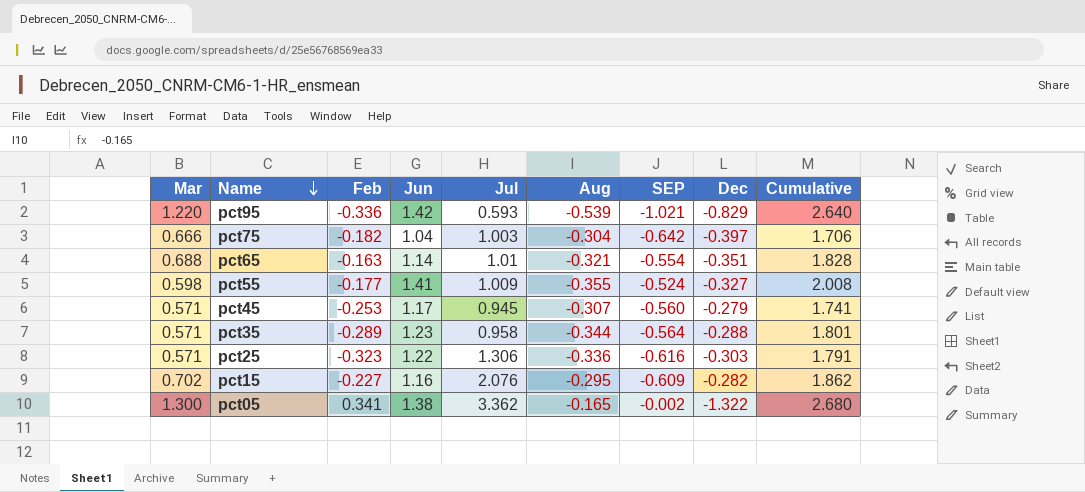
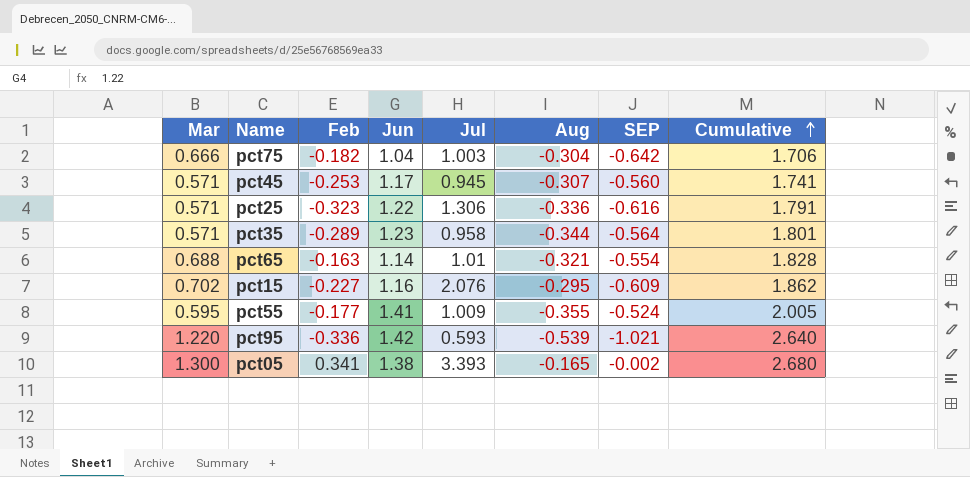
row order: Name descending -> Cumulative ascending
column Dec | position: 8 -> none
pct55 | Mar: 0.598 -> 0.595
pct55 | Cumulative: 2.008 -> 2.005
pct05 | Jul: 3.362 -> 3.393

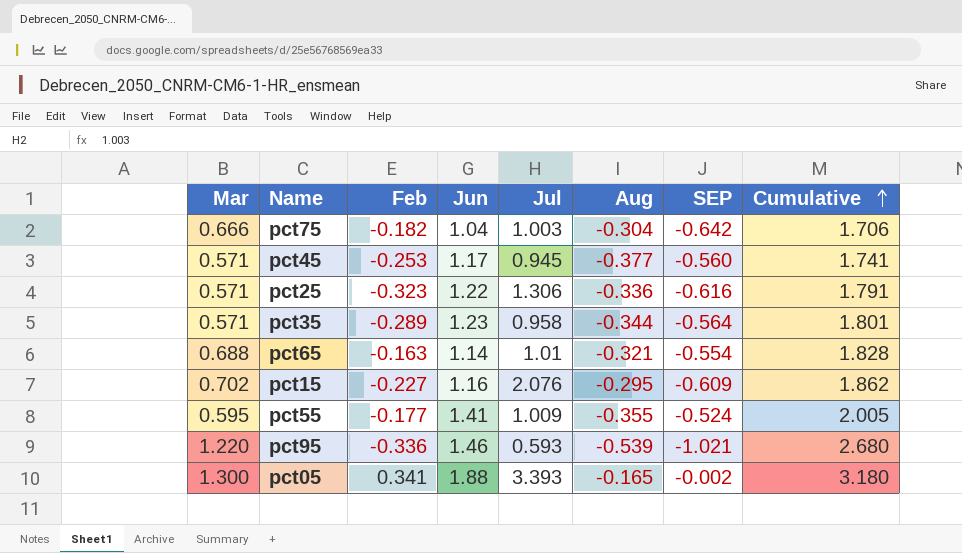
pct45 | Aug: -0.307 -> -0.377
pct95 | Jun: 1.42 -> 1.46
pct95 | Cumulative: 2.640 -> 2.680
pct05 | Jun: 1.38 -> 1.88
pct05 | Cumulative: 2.680 -> 3.180

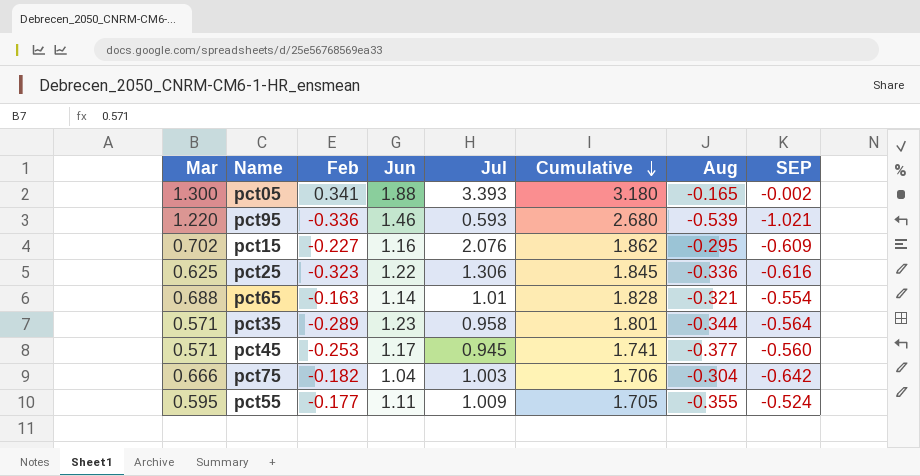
row order: Cumulative ascending -> Cumulative descending
column Cumulative | position: 8 -> 6
pct25 | Mar: 0.571 -> 0.625
pct25 | Cumulative: 1.791 -> 1.845
pct55 | Jun: 1.41 -> 1.11
pct55 | Cumulative: 2.005 -> 1.705

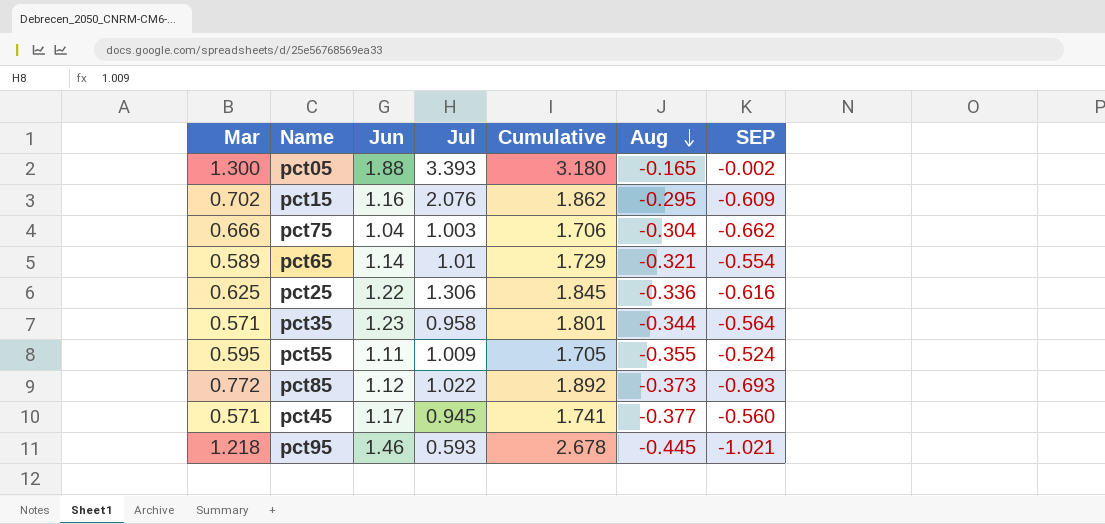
row order: Cumulative descending -> Aug descending
column Feb | position: 3 -> none
pct75 | SEP: -0.642 -> -0.662
pct65 | Mar: 0.688 -> 0.589
pct65 | Cumulative: 1.828 -> 1.729
row pct85: none -> 0.772 | 1.12 | 1.022 | 1.892 | -0.373 | -0.693
pct95 | Mar: 1.220 -> 1.218
pct95 | Cumulative: 2.680 -> 2.678
pct95 | Aug: -0.539 -> -0.445

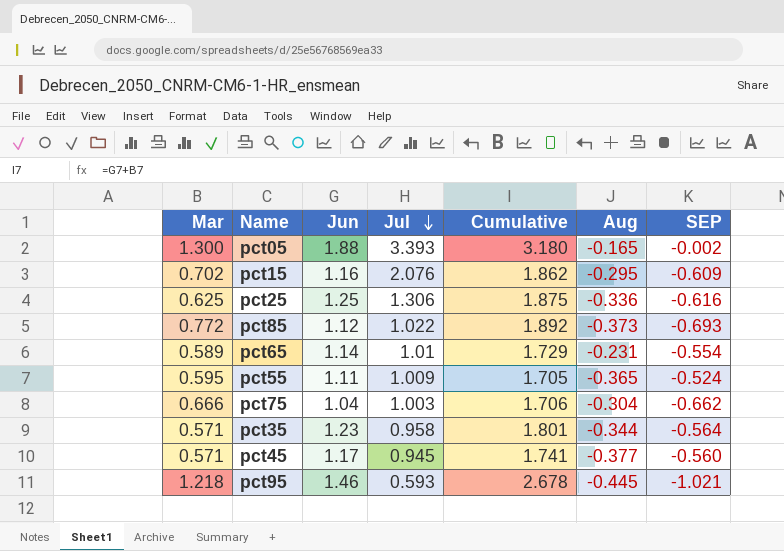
row order: Aug descending -> Jul descending
pct25 | Jun: 1.22 -> 1.25
pct25 | Cumulative: 1.845 -> 1.875
pct65 | Aug: -0.321 -> -0.231
pct55 | Aug: -0.355 -> -0.365

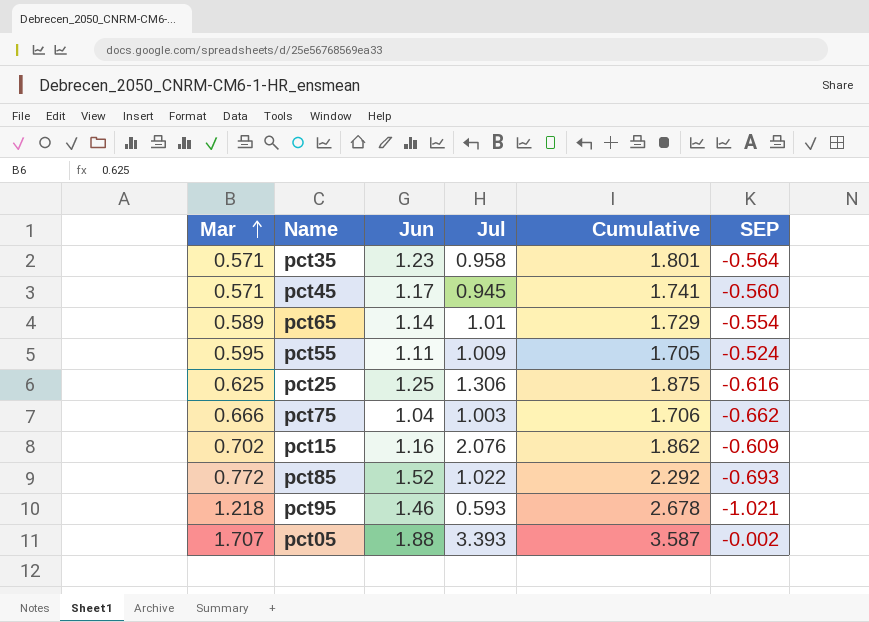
row order: Jul descending -> Mar ascending
column Aug | position: 6 -> none
pct85 | Jun: 1.12 -> 1.52
pct85 | Cumulative: 1.892 -> 2.292
pct05 | Mar: 1.300 -> 1.707
pct05 | Cumulative: 3.180 -> 3.587

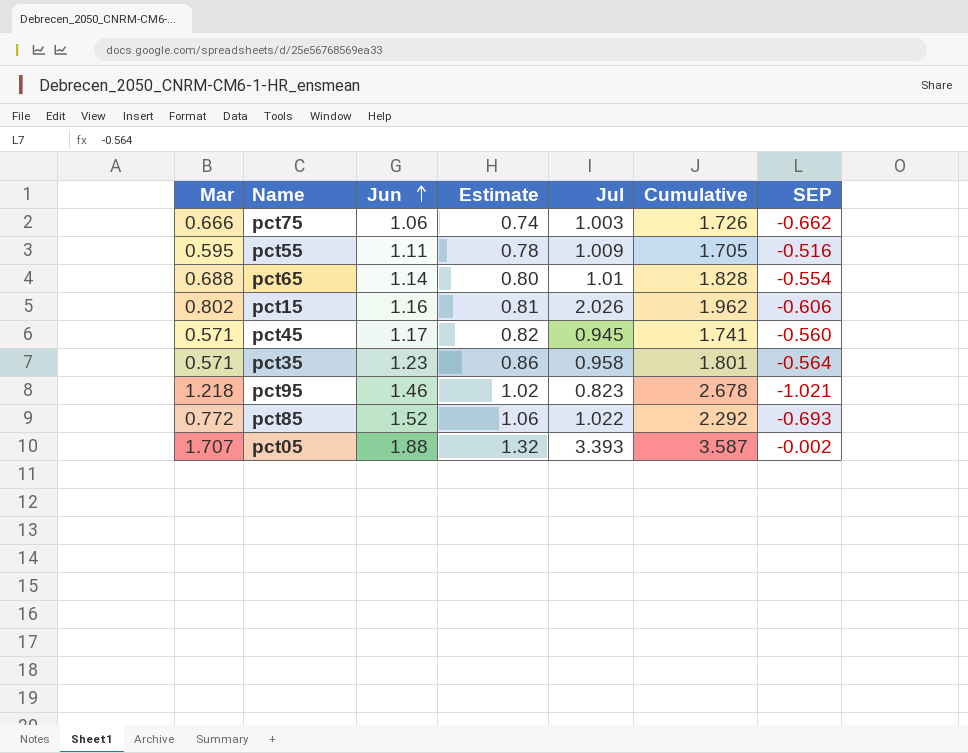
row order: Mar ascending -> Jun ascending
column Estimate | formula: none -> [Jun] * 0.7
row pct25: 0.625 | 1.25 | 1.306 | 1.875 | -0.616 -> none
pct75 | Jun: 1.04 -> 1.06
pct75 | Cumulative: 1.706 -> 1.726
pct55 | SEP: -0.524 -> -0.516
pct65 | Mar: 0.589 -> 0.688
pct65 | Cumulative: 1.729 -> 1.828
pct15 | Mar: 0.702 -> 0.802
pct15 | Jul: 2.076 -> 2.026
pct15 | Cumulative: 1.862 -> 1.962
pct15 | SEP: -0.609 -> -0.606
pct95 | Jul: 0.593 -> 0.823

